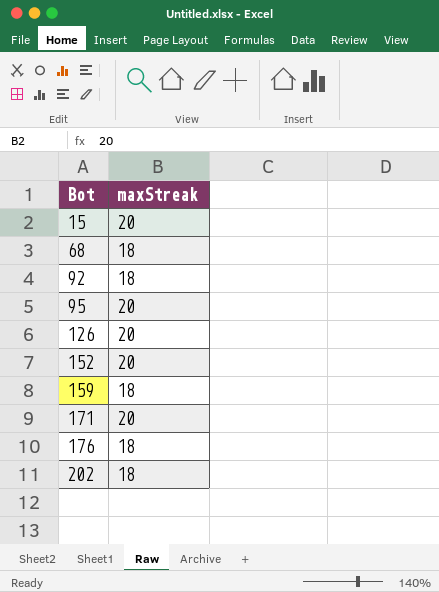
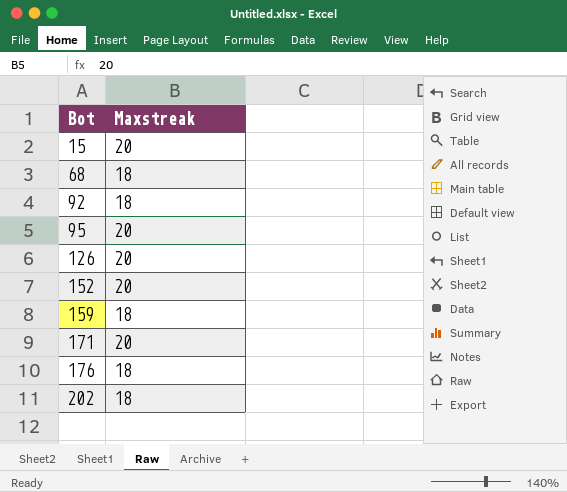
column name: maxStreak -> Maxstreak

